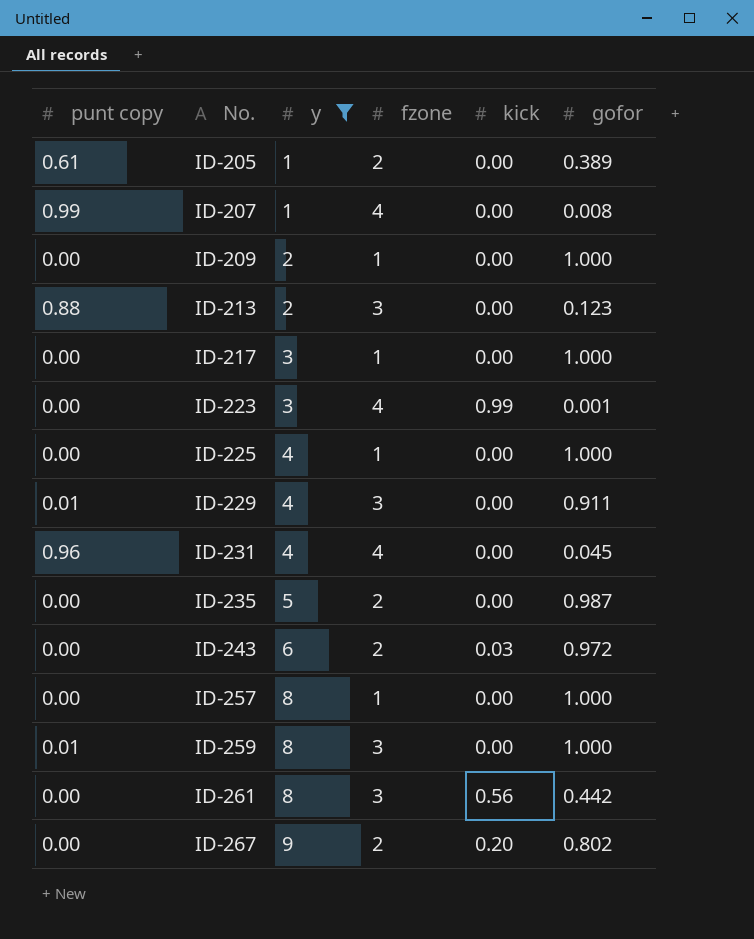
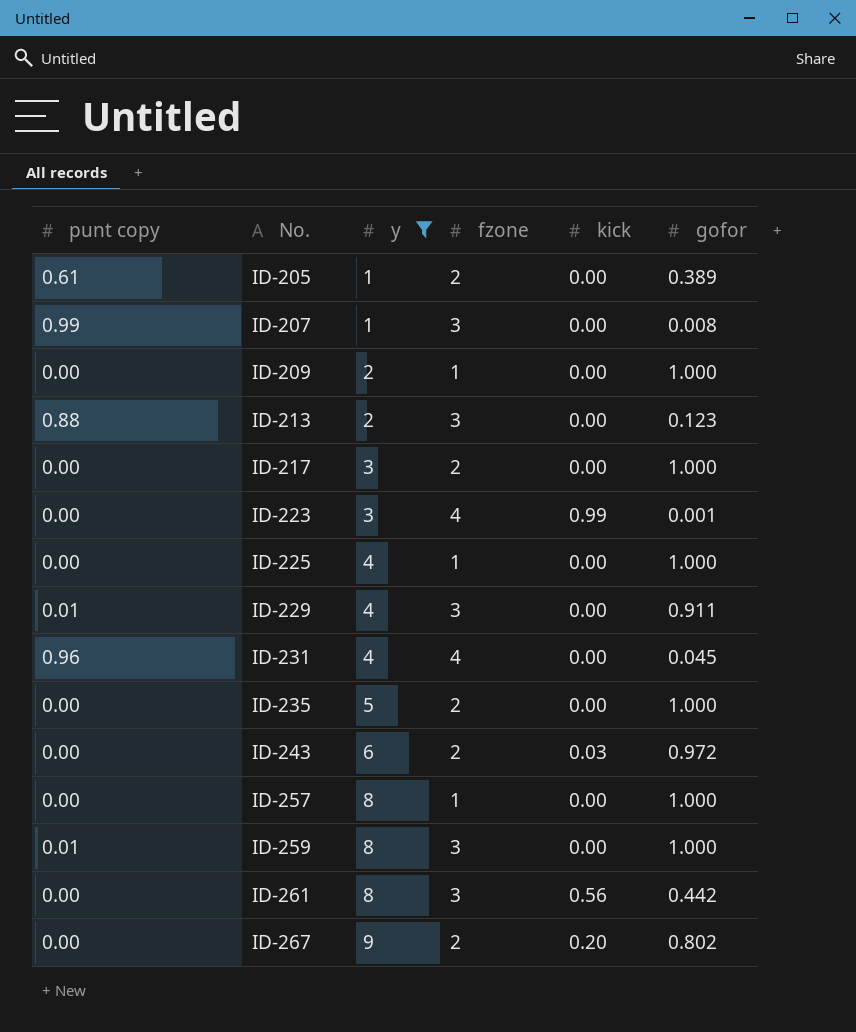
ID-207 | fzone: 4 -> 3
ID-217 | fzone: 1 -> 2
ID-235 | gofor: 0.987 -> 1.000

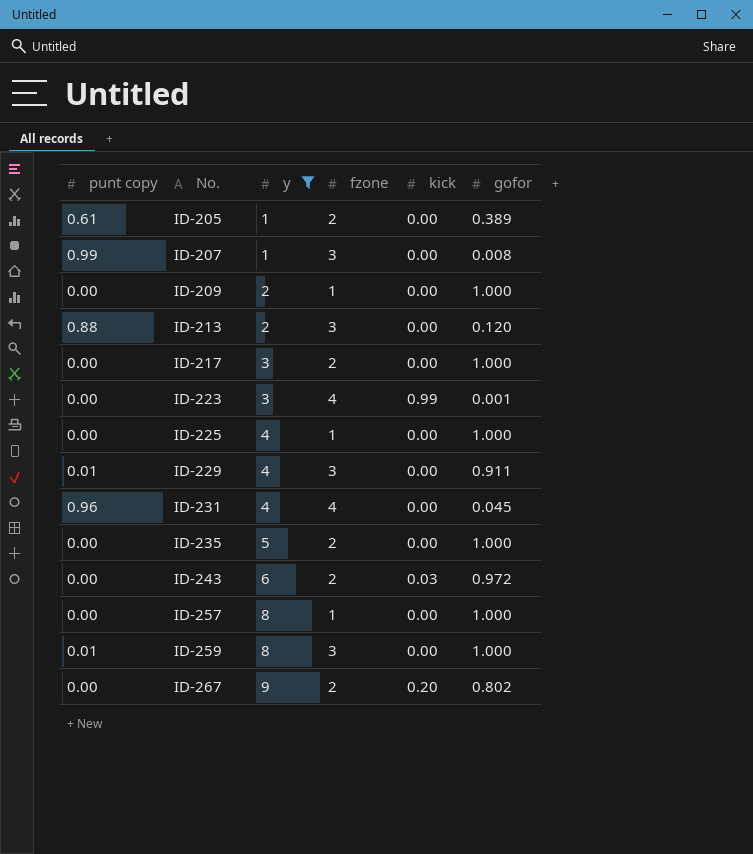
row ID-261: 0.00 | 8 | 3 | 0.56 | 0.442 -> none
ID-213 | gofor: 0.123 -> 0.120

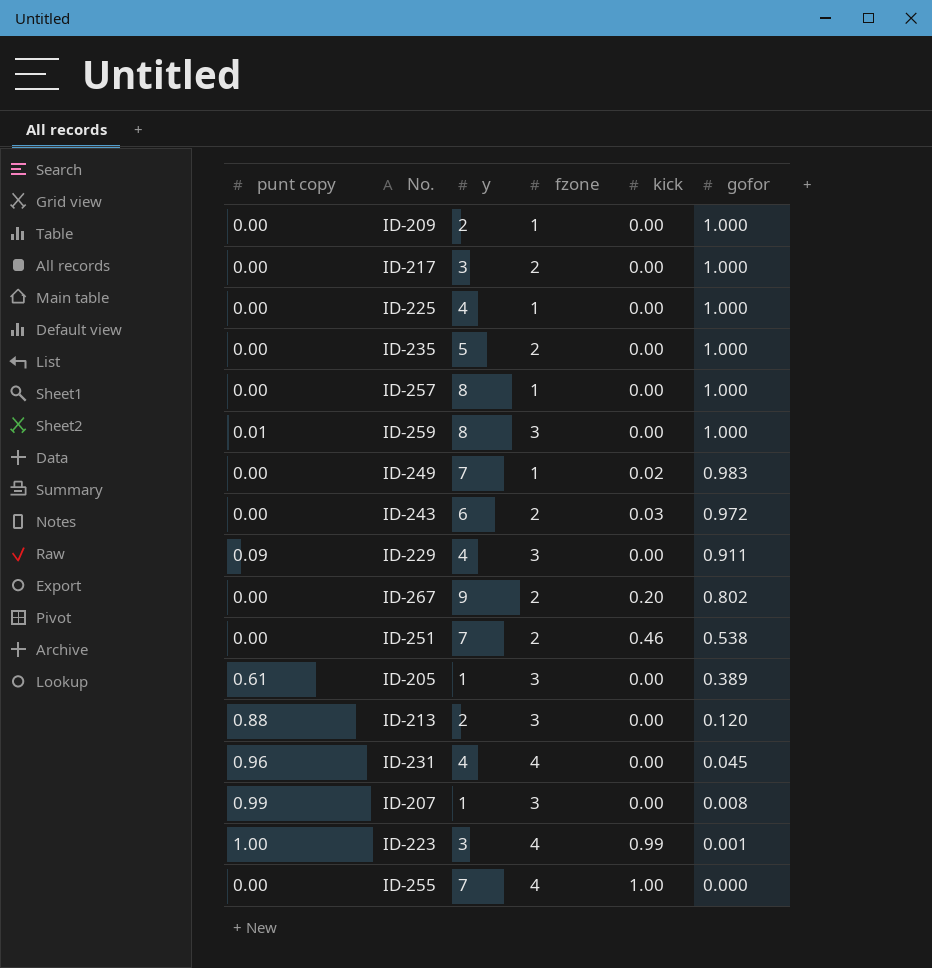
filter: y != 7 -> none
row order: No. ascending -> gofor descending
ID-229 | punt copy: 0.01 -> 0.09
ID-205 | fzone: 2 -> 3
ID-223 | punt copy: 0.00 -> 1.00

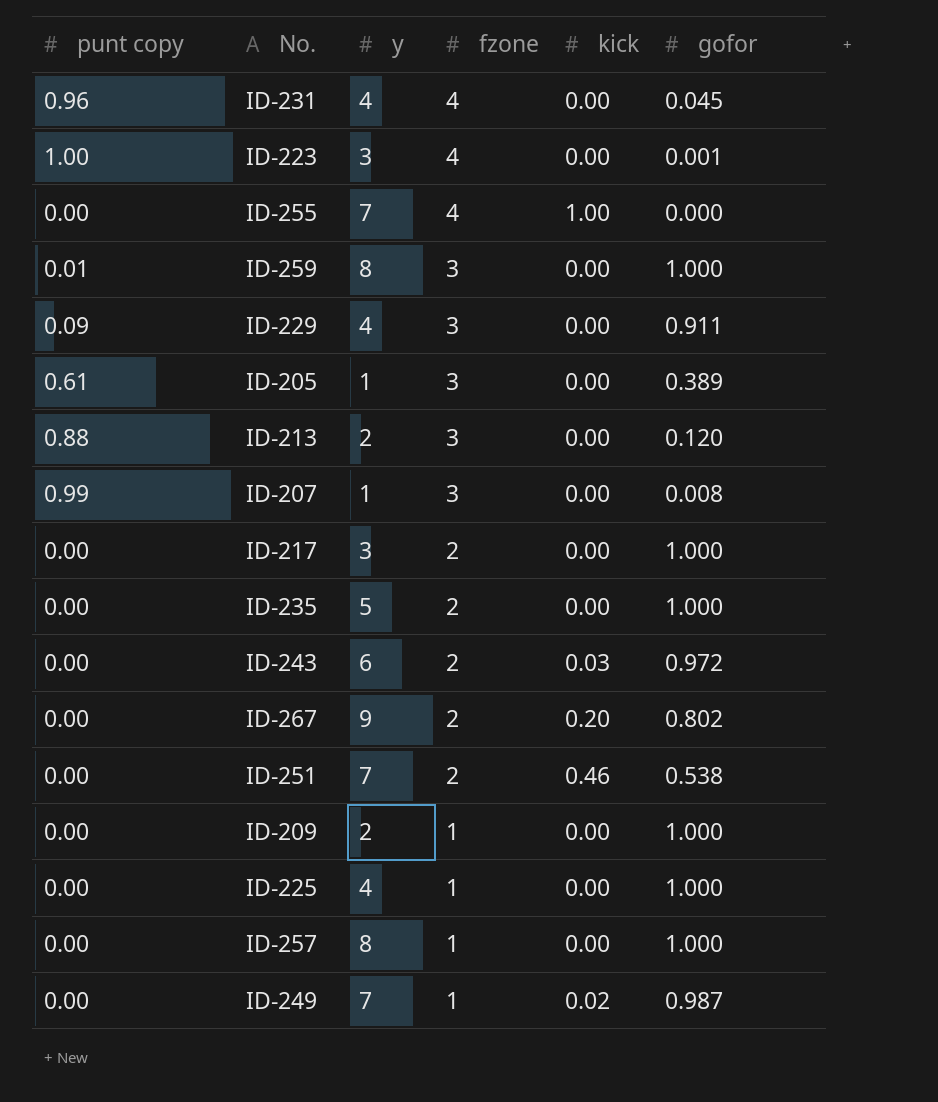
row order: gofor descending -> fzone descending
ID-223 | kick: 0.99 -> 0.00
ID-249 | gofor: 0.983 -> 0.987

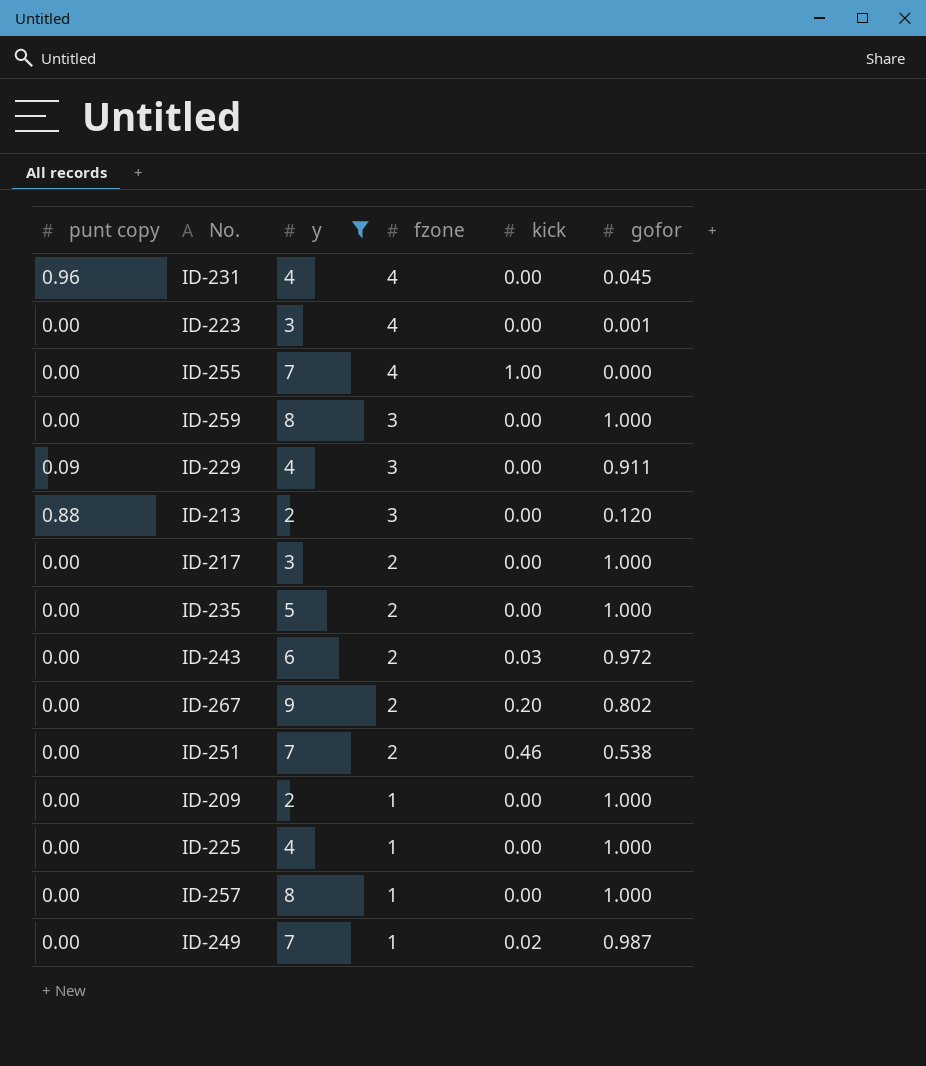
filter: none -> y != 1
ID-223 | punt copy: 1.00 -> 0.00
ID-259 | punt copy: 0.01 -> 0.00

